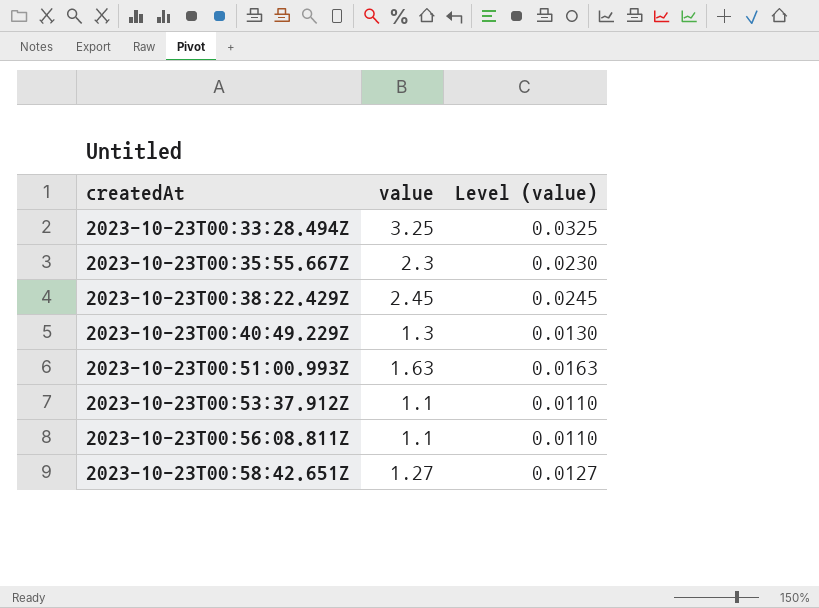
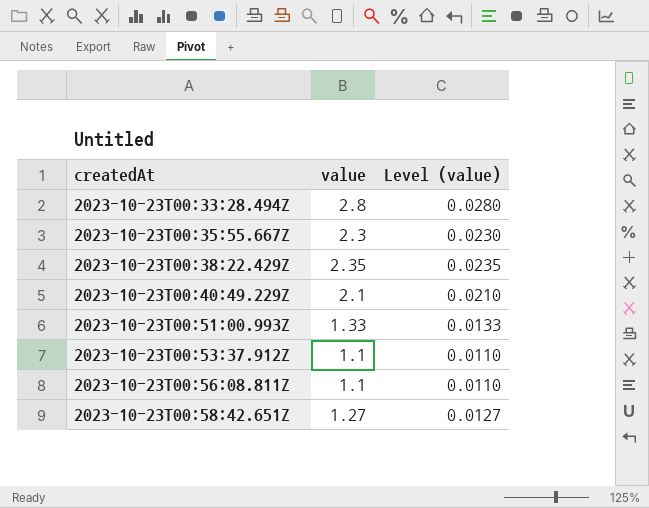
2023-10-23T00:33:28.494Z | value: 3.25 -> 2.8
2023-10-23T00:33:28.494Z | Level (value): 0.0325 -> 0.0280
2023-10-23T00:38:22.429Z | value: 2.45 -> 2.35
2023-10-23T00:38:22.429Z | Level (value): 0.0245 -> 0.0235
2023-10-23T00:40:49.229Z | value: 1.3 -> 2.1
2023-10-23T00:40:49.229Z | Level (value): 0.0130 -> 0.0210
2023-10-23T00:51:00.993Z | value: 1.63 -> 1.33
2023-10-23T00:51:00.993Z | Level (value): 0.0163 -> 0.0133

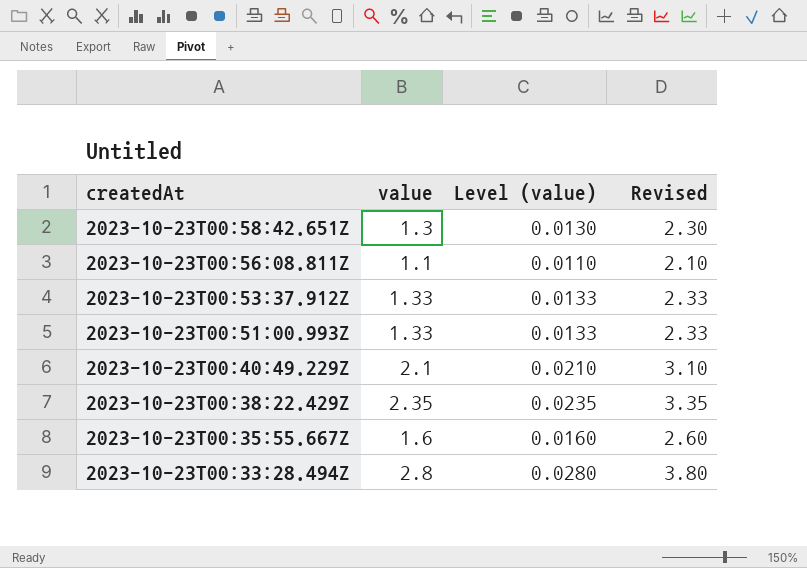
row order: createdAt ascending -> createdAt descending
column Revised | formula: none -> [value] + 1
2023-10-23T00:58:42.651Z | value: 1.27 -> 1.3
2023-10-23T00:58:42.651Z | Level (value): 0.0127 -> 0.0130
2023-10-23T00:53:37.912Z | value: 1.1 -> 1.33
2023-10-23T00:53:37.912Z | Level (value): 0.0110 -> 0.0133
2023-10-23T00:35:55.667Z | value: 2.3 -> 1.6
2023-10-23T00:35:55.667Z | Level (value): 0.0230 -> 0.0160

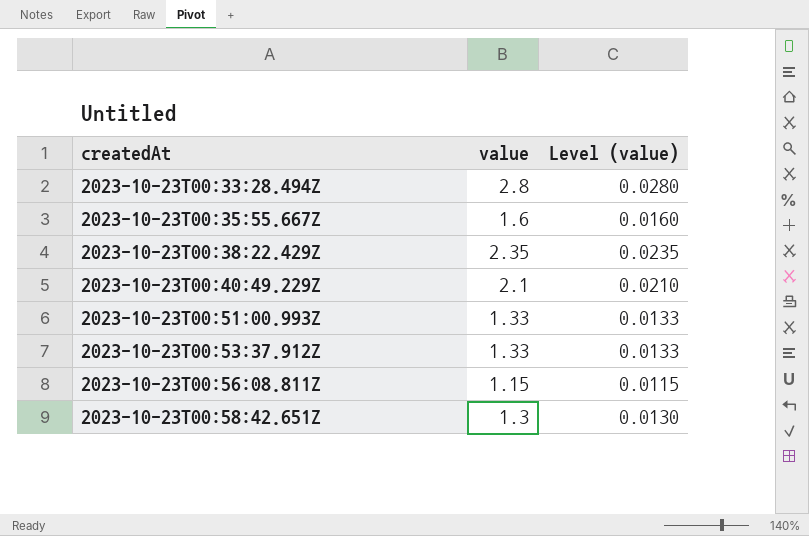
row order: createdAt descending -> createdAt ascending
column Revised | formula: [value] + 1 -> none
2023-10-23T00:56:08.811Z | value: 1.1 -> 1.15
2023-10-23T00:56:08.811Z | Level (value): 0.0110 -> 0.0115

